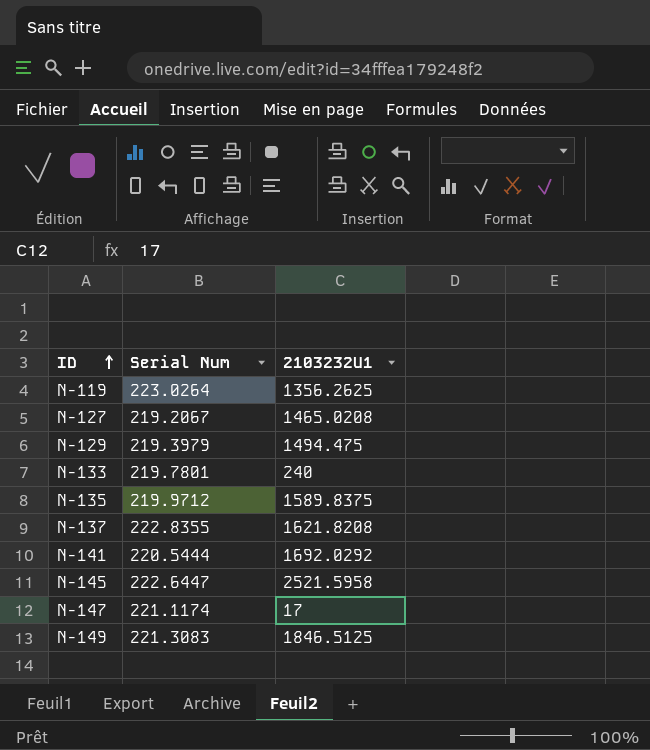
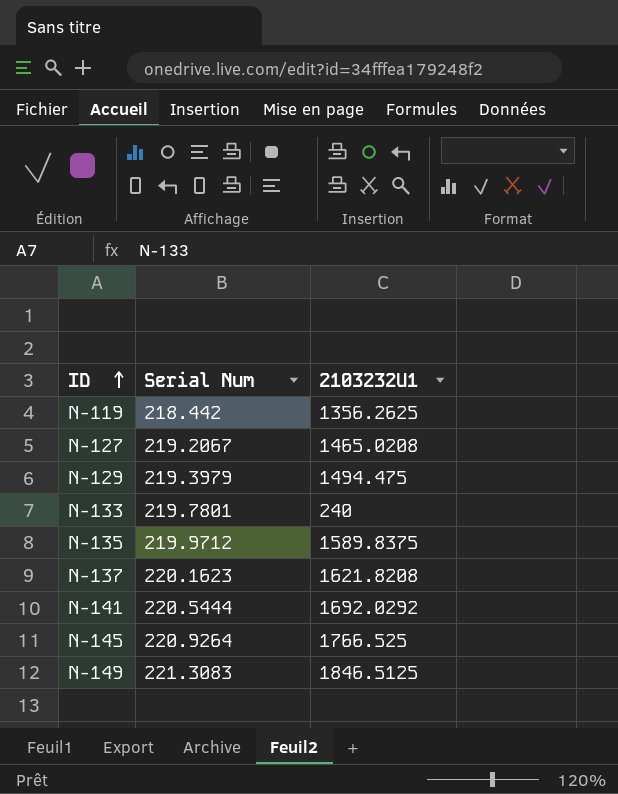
row N-147: 221.1174 | 17 -> none
N-119 | Serial Num: 223.0264 -> 218.442
N-137 | Serial Num: 222.8355 -> 220.1623
N-145 | Serial Num: 222.6447 -> 220.9264
N-145 | 2103232U1: 2521.5958 -> 1766.525

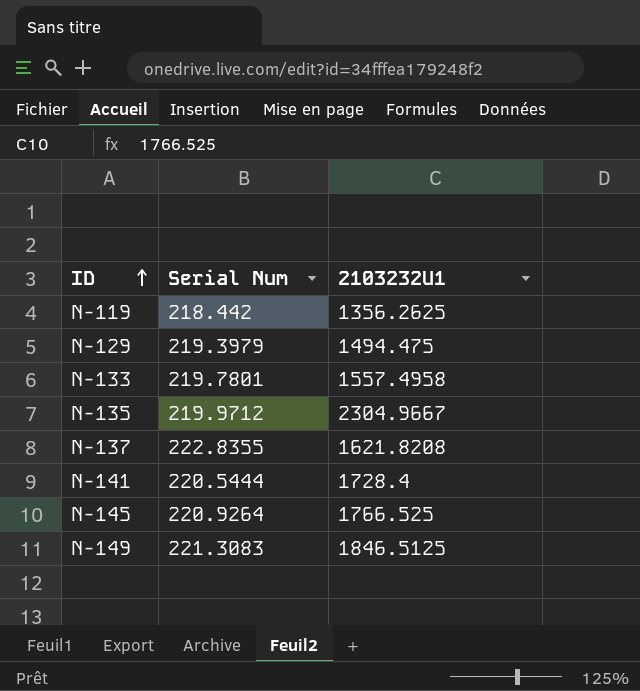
row N-127: 219.2067 | 1465.0208 -> none
N-133 | 2103232U1: 240 -> 1557.4958
N-135 | 2103232U1: 1589.8375 -> 2304.9667
N-137 | Serial Num: 220.1623 -> 222.8355
N-141 | 2103232U1: 1692.0292 -> 1728.4

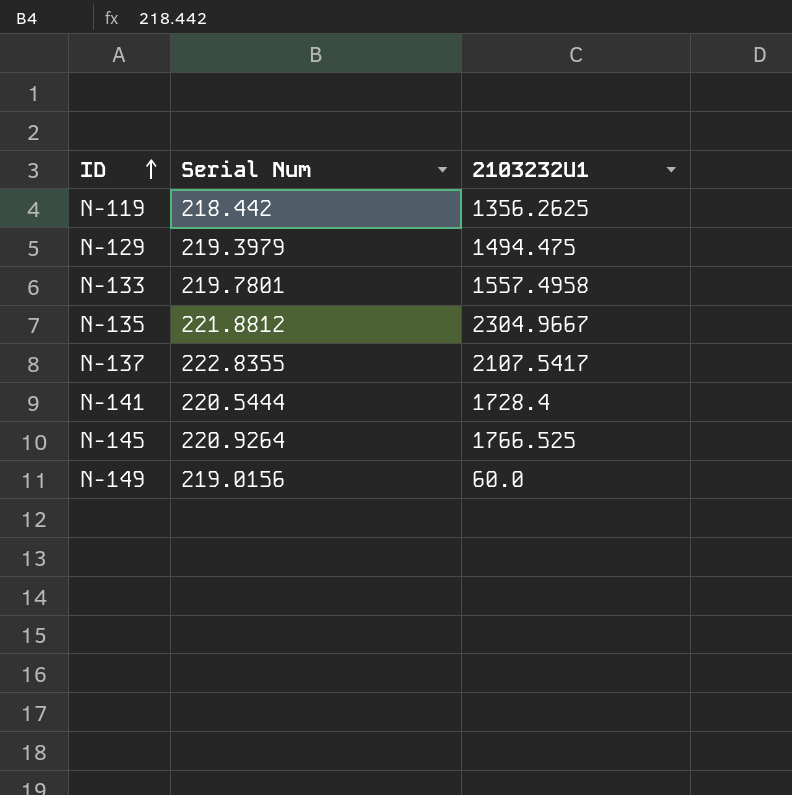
N-135 | Serial Num: 219.9712 -> 221.8812
N-137 | 2103232U1: 1621.8208 -> 2107.5417
N-149 | Serial Num: 221.3083 -> 219.0156
N-149 | 2103232U1: 1846.5125 -> 60.0

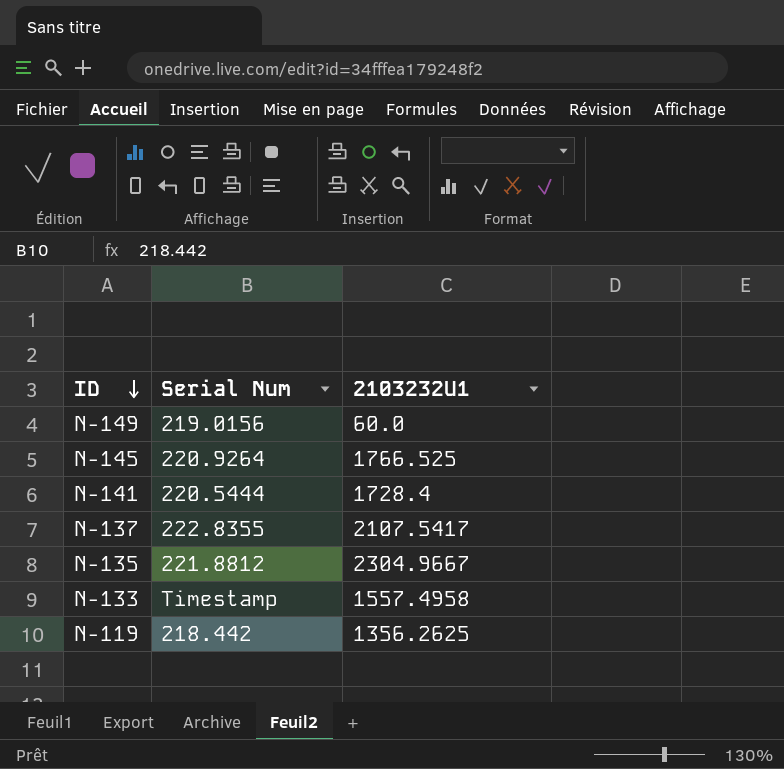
row order: ID ascending -> ID descending
row N-129: 219.3979 | 1494.475 -> none
N-133 | Serial Num: 219.7801 -> Timestamp

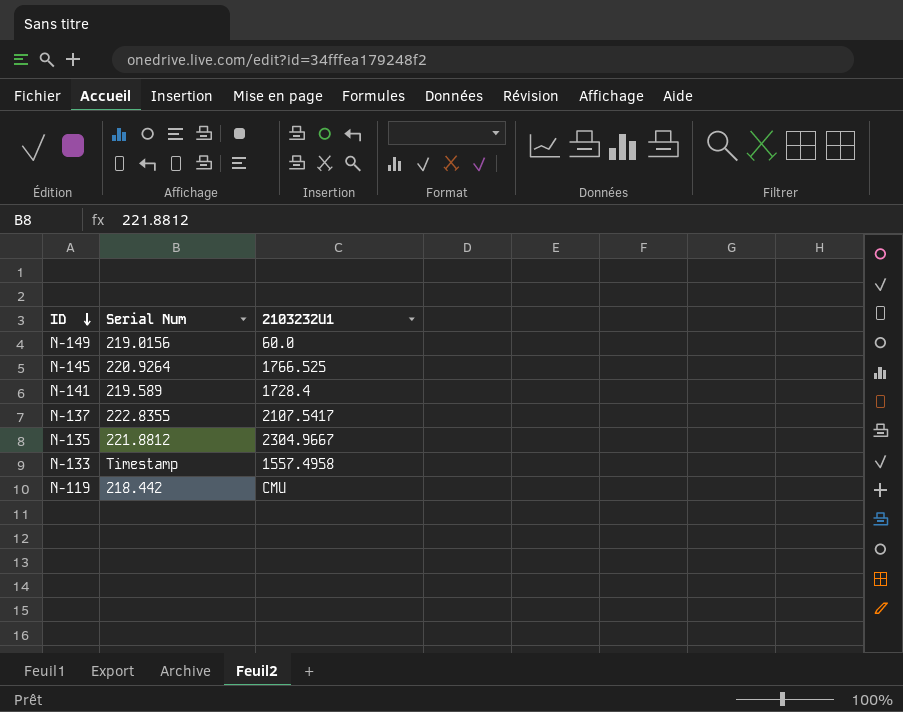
N-141 | Serial Num: 220.5444 -> 219.589
N-119 | 2103232U1: 1356.2625 -> CMU

